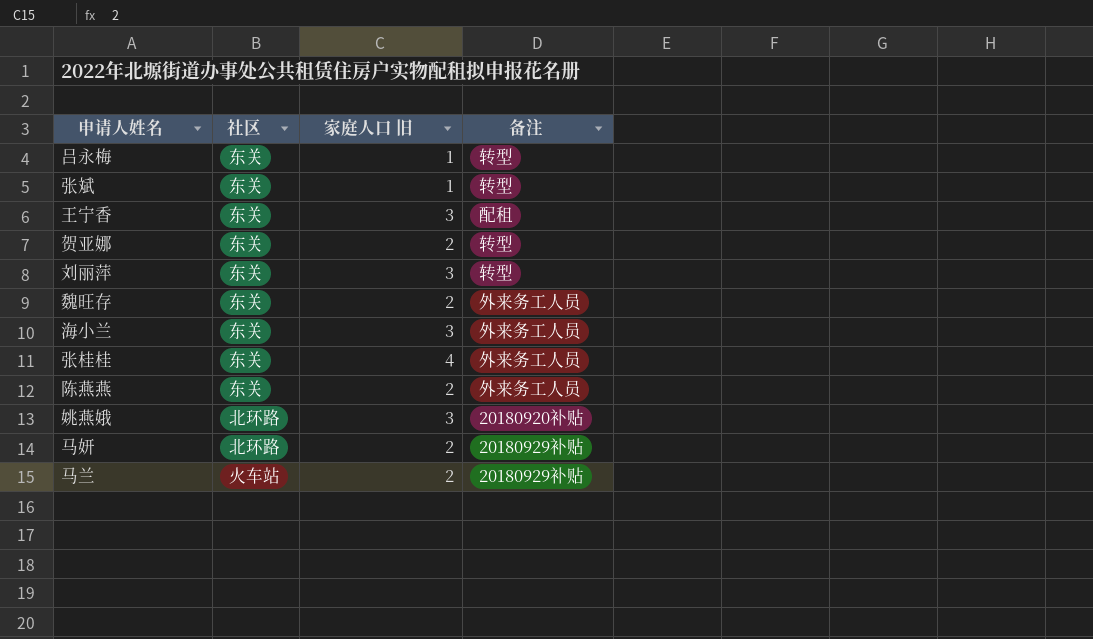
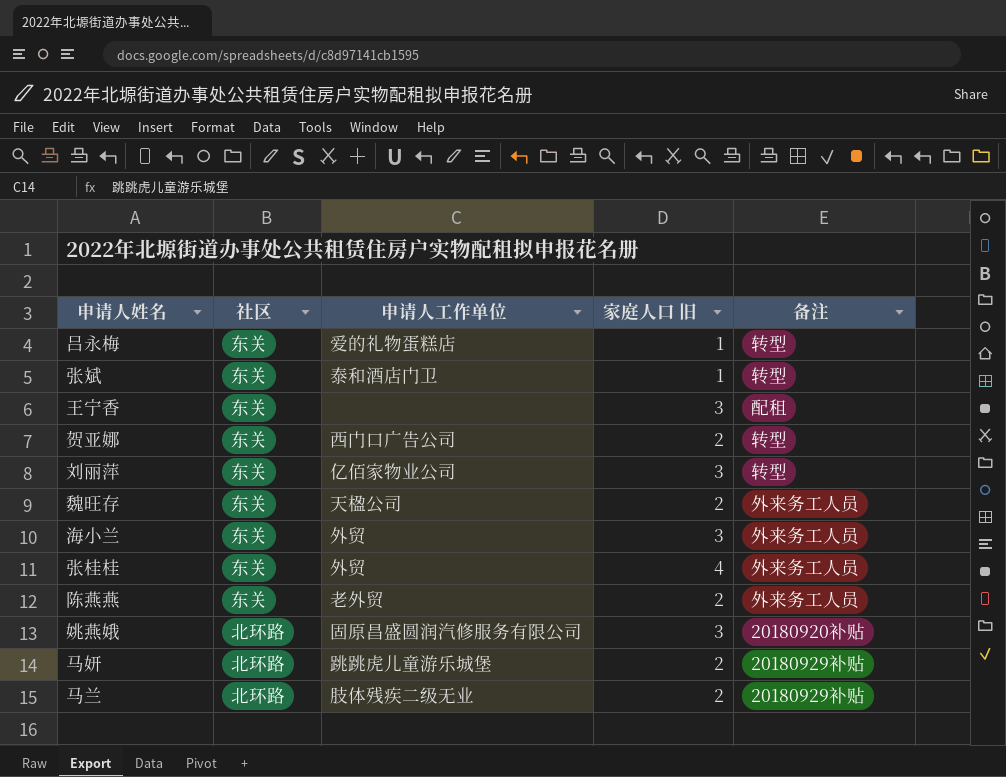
column 申请人工作单位 | position: none -> 3
马兰 | 社区: 火车站 -> 北环路

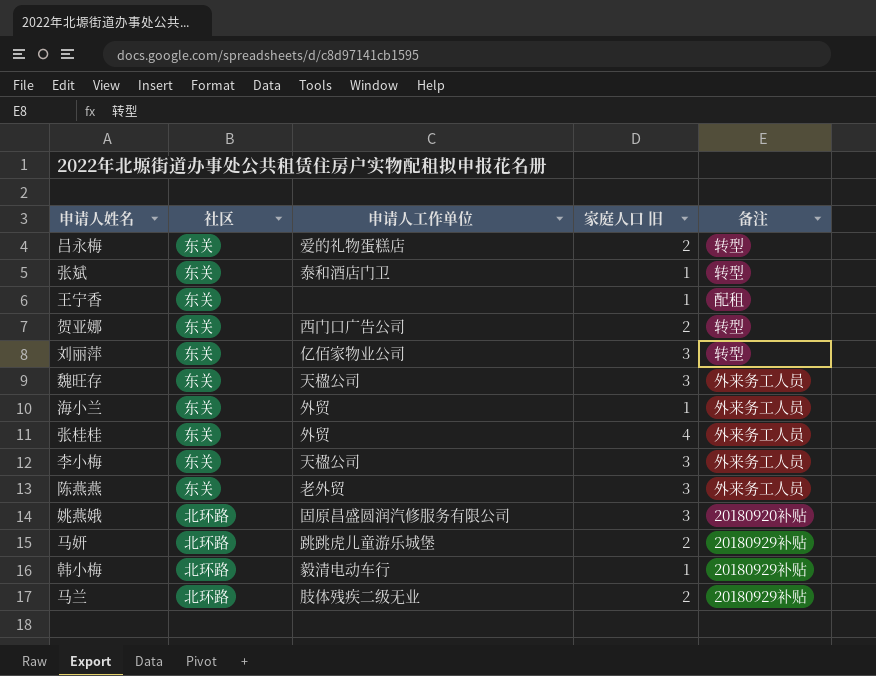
吕永梅 | 家庭人口 旧: 1 -> 2
王宁香 | 家庭人口 旧: 3 -> 1
魏旺存 | 家庭人口 旧: 2 -> 3
海小兰 | 家庭人口 旧: 3 -> 1
row 李小梅: none -> 东关 | 天楹公司 | 3 | 外来务工人员
陈燕燕 | 家庭人口 旧: 2 -> 3
row 韩小梅: none -> 北环路 | 毅清电动车行 | 1 | 20180929补贴

